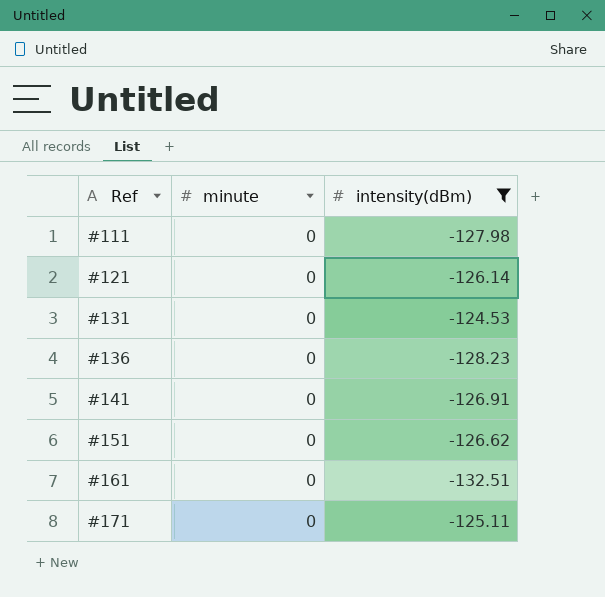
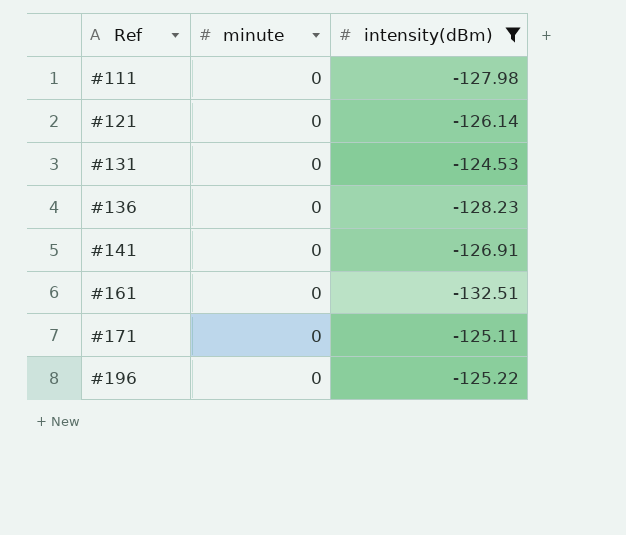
row #151: 0 | -126.62 -> none
row #196: none -> 0 | -125.22

